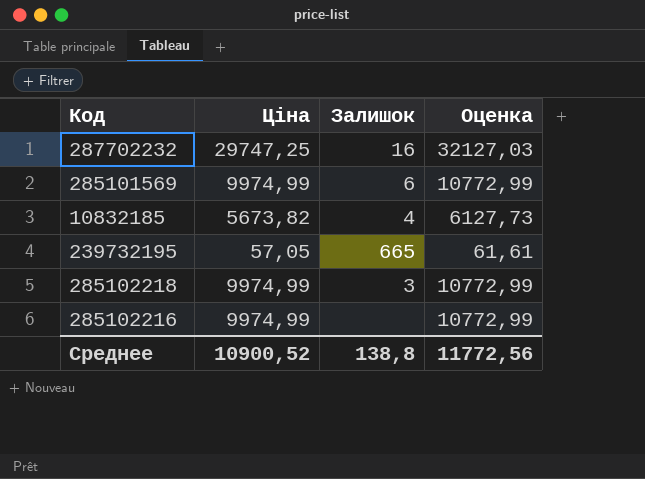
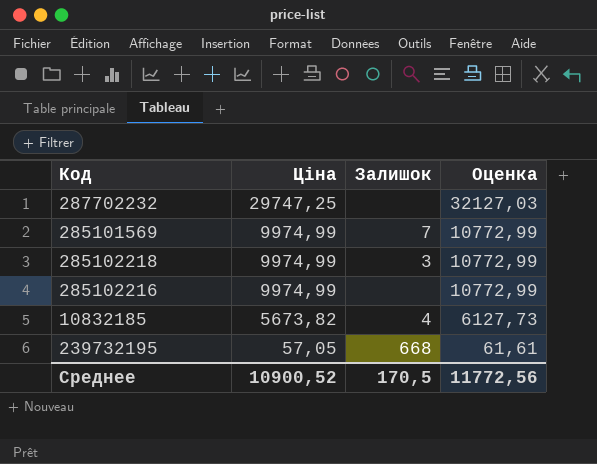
row order: none -> Ціна descending
287702232 | Залишок: 16 -> none
285101569 | Залишок: 6 -> 7
239732195 | Залишок: 665 -> 668
Среднее | Залишок: 138,8 -> 170,5

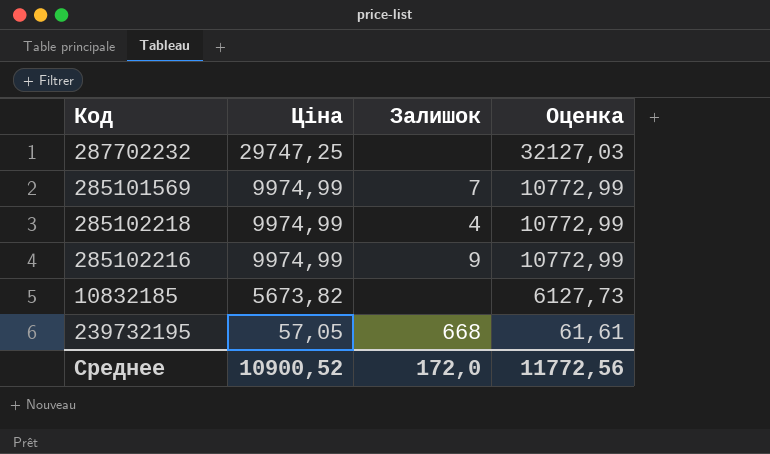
285102218 | Залишок: 3 -> 4
285102216 | Залишок: none -> 9
10832185 | Залишок: 4 -> none
Среднее | Залишок: 170,5 -> 172,0

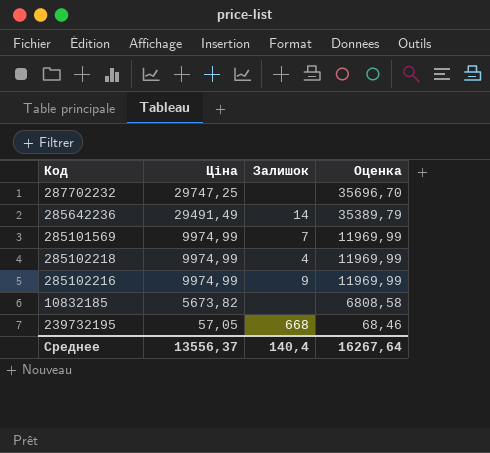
column Оценка | formula: [Ціна] * 1,08 -> [Ціна] * 1,2
row 285642236: none -> 29491,49 | 14 | 35389,79
Среднее | Ціна: 10900,52 -> 13556,37
Среднее | Залишок: 172,0 -> 140,4
Среднее | Оценка: 11772,56 -> 16267,64

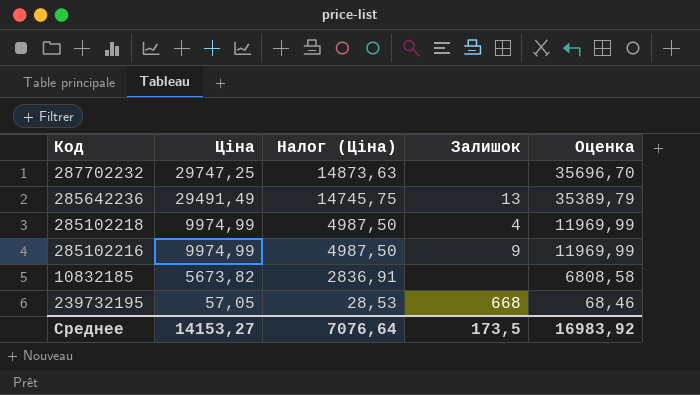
column Налог (Ціна) | formula: none -> [Ціна] * 0,5
row 285101569: 9974,99 | 7 | 11969,99 -> none
285642236 | Залишок: 14 -> 13
Среднее | Ціна: 13556,37 -> 14153,27
Среднее | Залишок: 140,4 -> 173,5
Среднее | Оценка: 16267,64 -> 16983,92

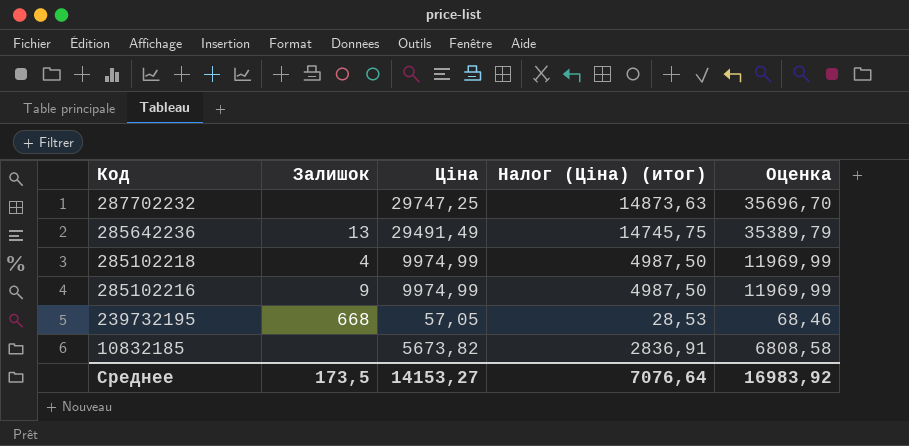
row order: Ціна descending -> Код descending
column Залишок | position: 4 -> 2
column name: Налог (Ціна) -> Налог (Ціна) (итог)

